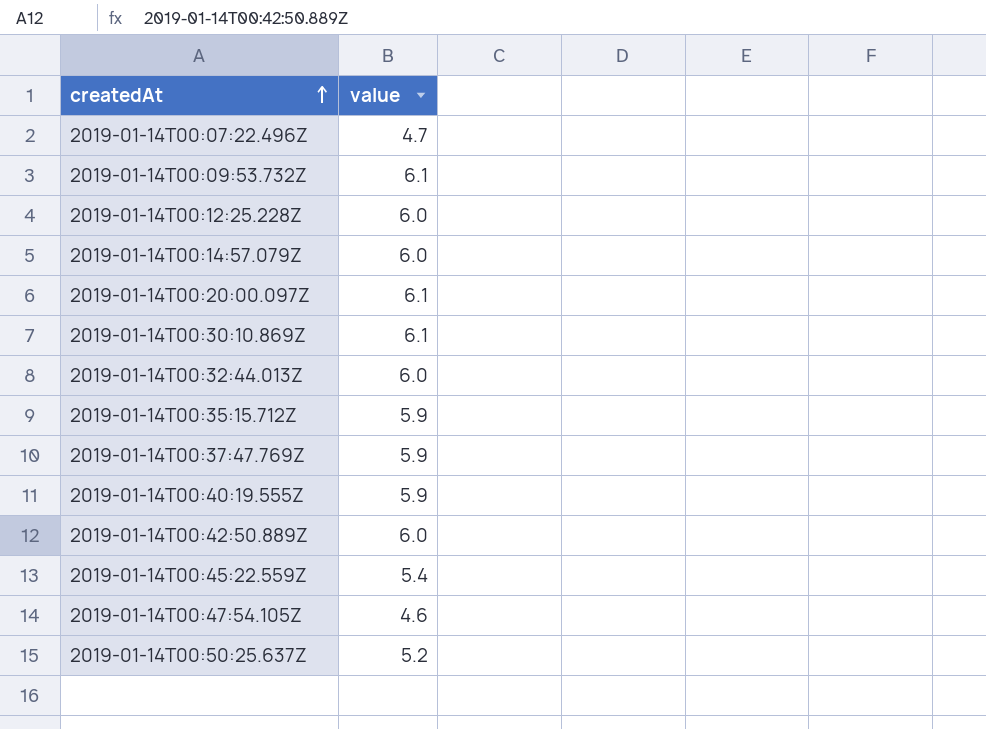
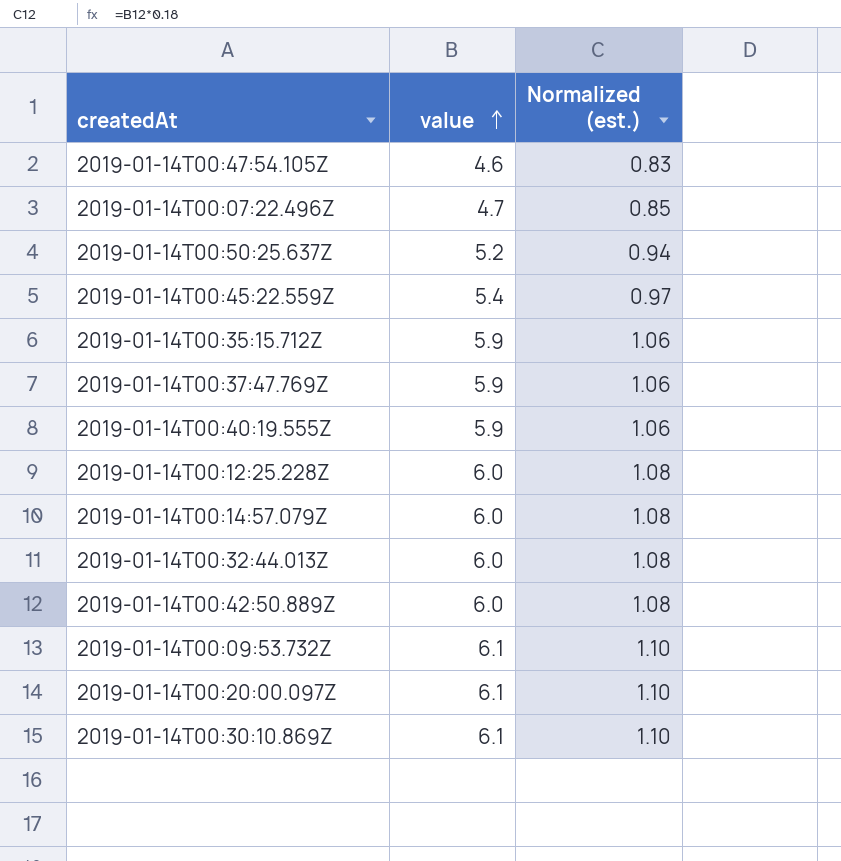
row order: createdAt ascending -> value ascending
column Normalized (est.) | formula: none -> [value] * 0.18

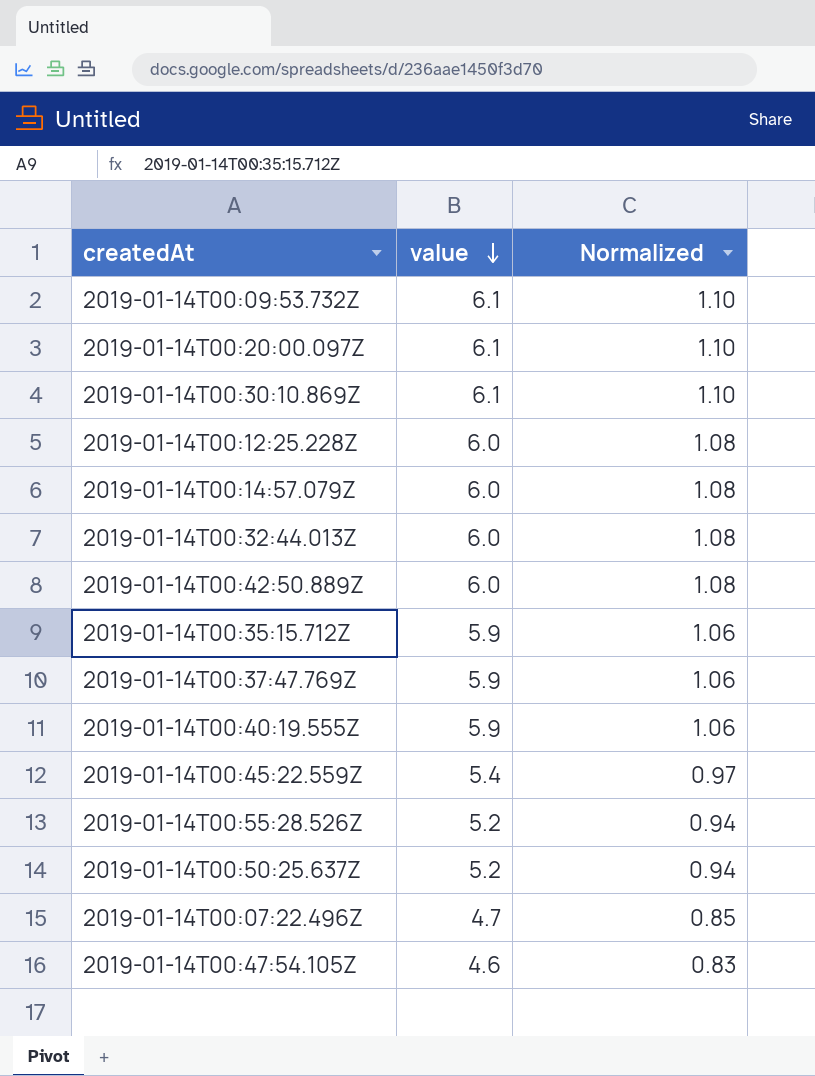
row order: value ascending -> value descending
column name: Normalized (est.) -> Normalized
row 2019-01-14T00:55:28.526Z: none -> 5.2 | 0.94

